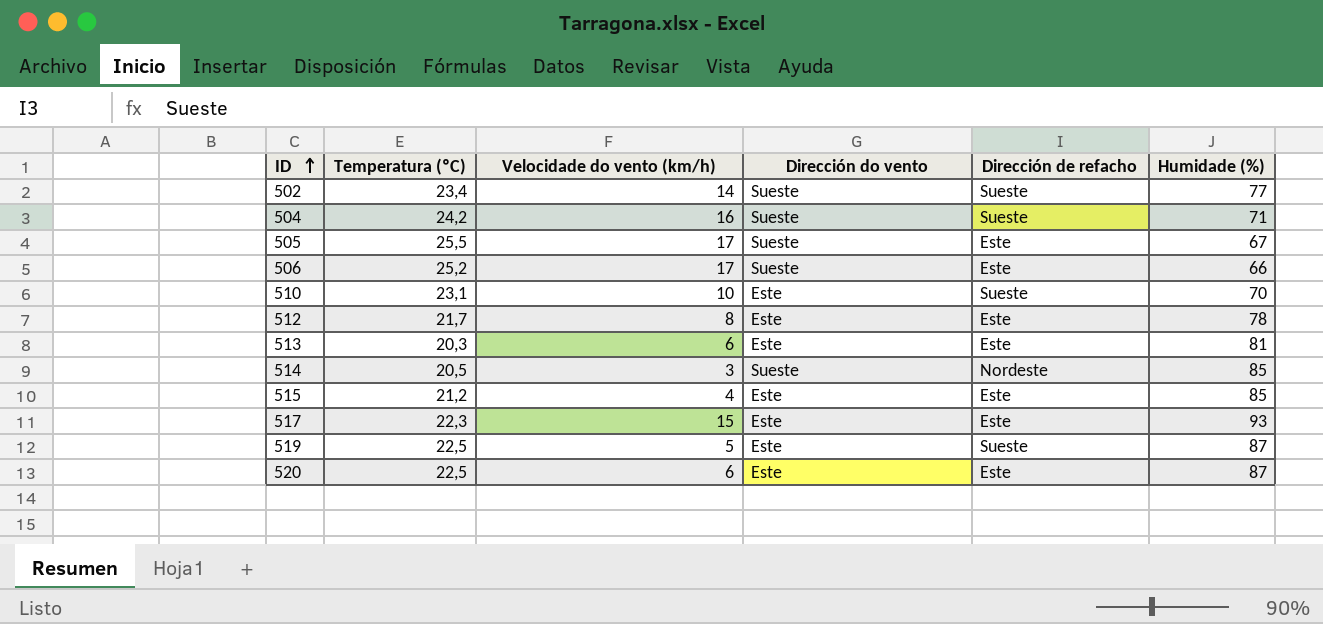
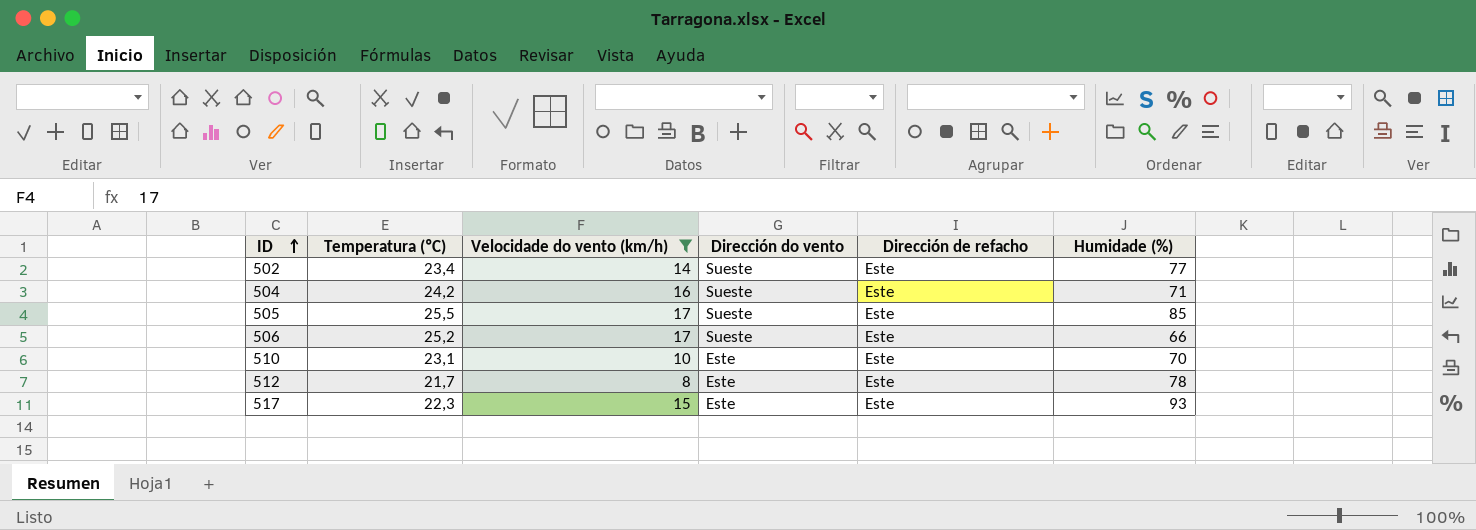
filter: none -> Velocidade do vento (km/h) >= 8
502 | Dirección de refacho: Sueste -> Este
504 | Dirección de refacho: Sueste -> Este
505 | Humidade (%): 67 -> 85
510 | Dirección de refacho: Sueste -> Este

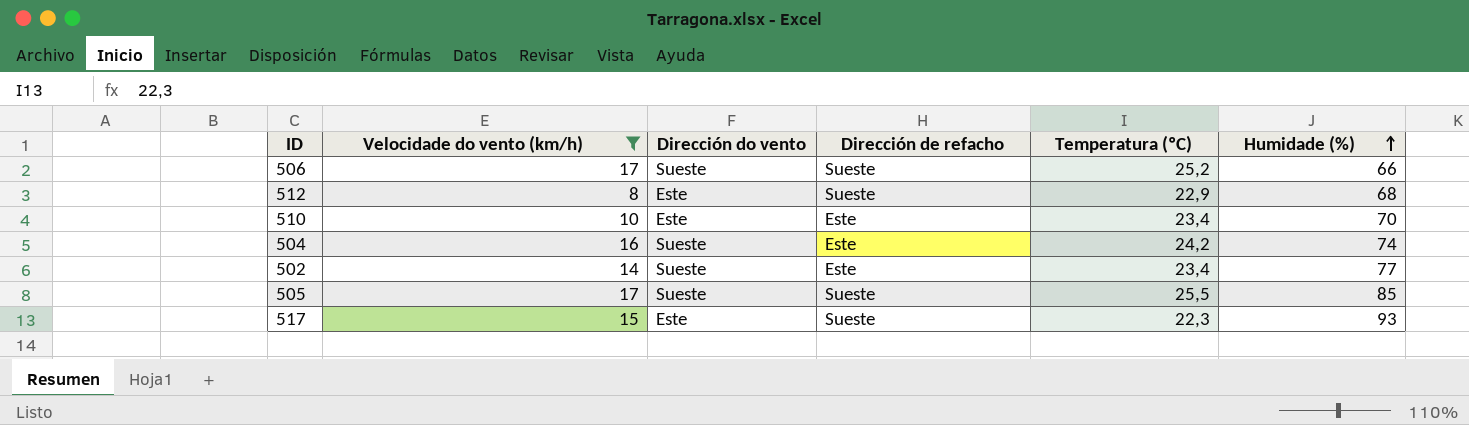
row order: ID ascending -> Humidade (%) ascending
column Temperatura (ºC) | position: 2 -> 5
506 | Dirección de refacho: Este -> Sueste
512 | Dirección de refacho: Este -> Sueste
512 | Temperatura (ºC): 21,7 -> 22,9
512 | Humidade (%): 78 -> 68
510 | Temperatura (ºC): 23,1 -> 23,4
504 | Humidade (%): 71 -> 74
505 | Dirección de refacho: Este -> Sueste
517 | Dirección de refacho: Este -> Sueste

